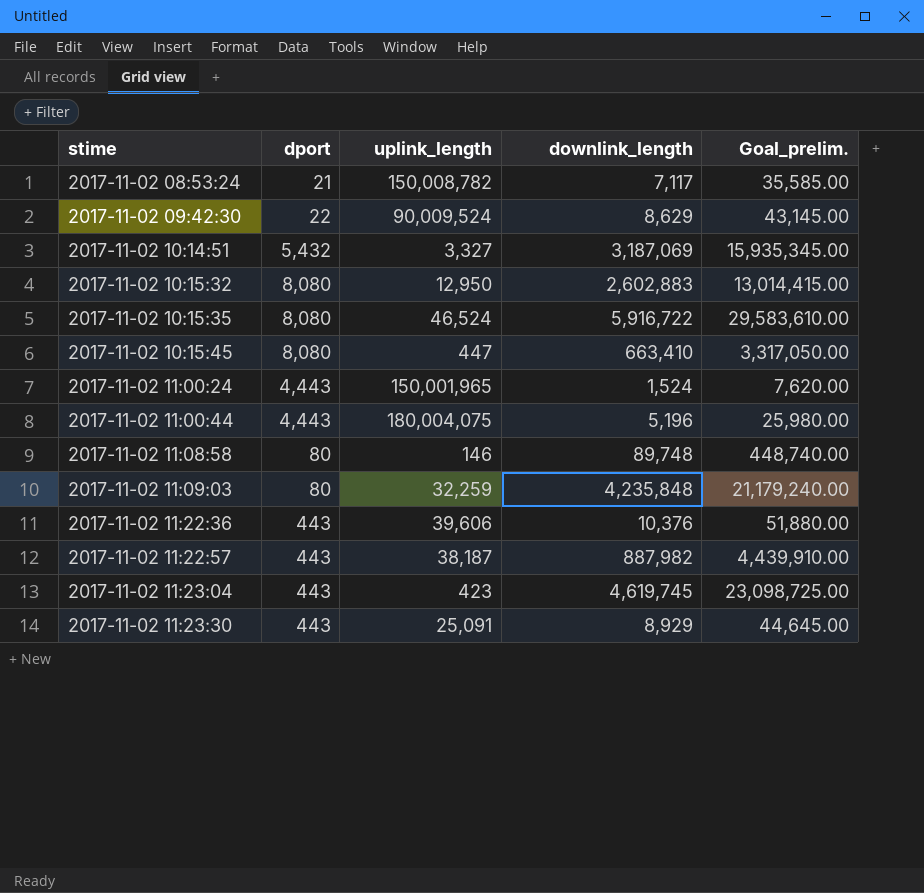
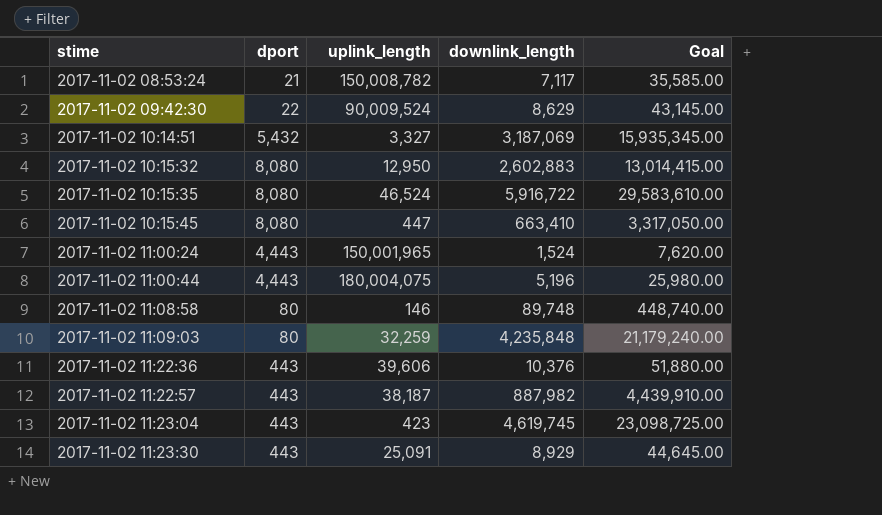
column name: Goal_prelim. -> Goal

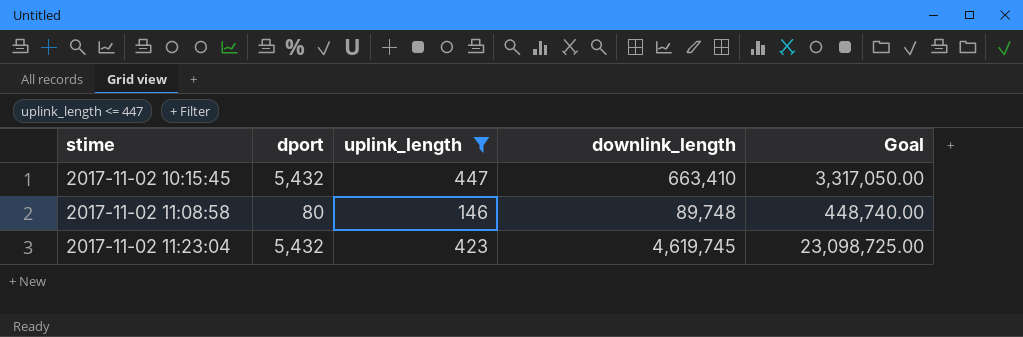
filter: none -> uplink_length <= 447
2017-11-02 10:15:45 | dport: 8,080 -> 5,432
2017-11-02 11:23:04 | dport: 443 -> 5,432

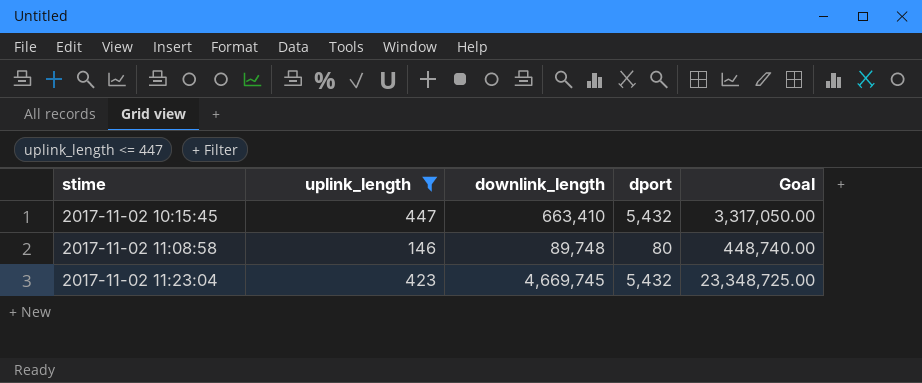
column dport | position: 2 -> 4
2017-11-02 11:23:04 | downlink_length: 4,619,745 -> 4,669,745
2017-11-02 11:23:04 | Goal: 23,098,725.00 -> 23,348,725.00

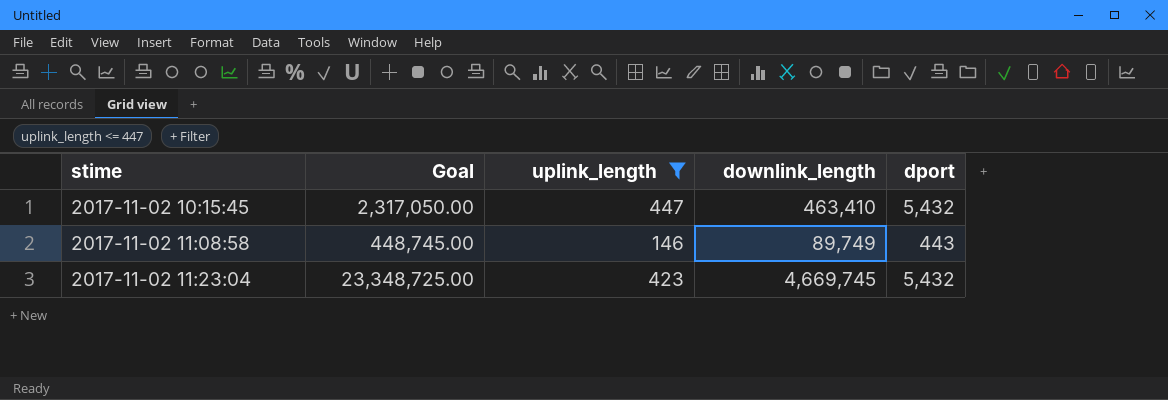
column Goal | position: 5 -> 2
2017-11-02 10:15:45 | Goal: 3,317,050.00 -> 2,317,050.00
2017-11-02 10:15:45 | downlink_length: 663,410 -> 463,410
2017-11-02 11:08:58 | Goal: 448,740.00 -> 448,745.00
2017-11-02 11:08:58 | downlink_length: 89,748 -> 89,749
2017-11-02 11:08:58 | dport: 80 -> 443

